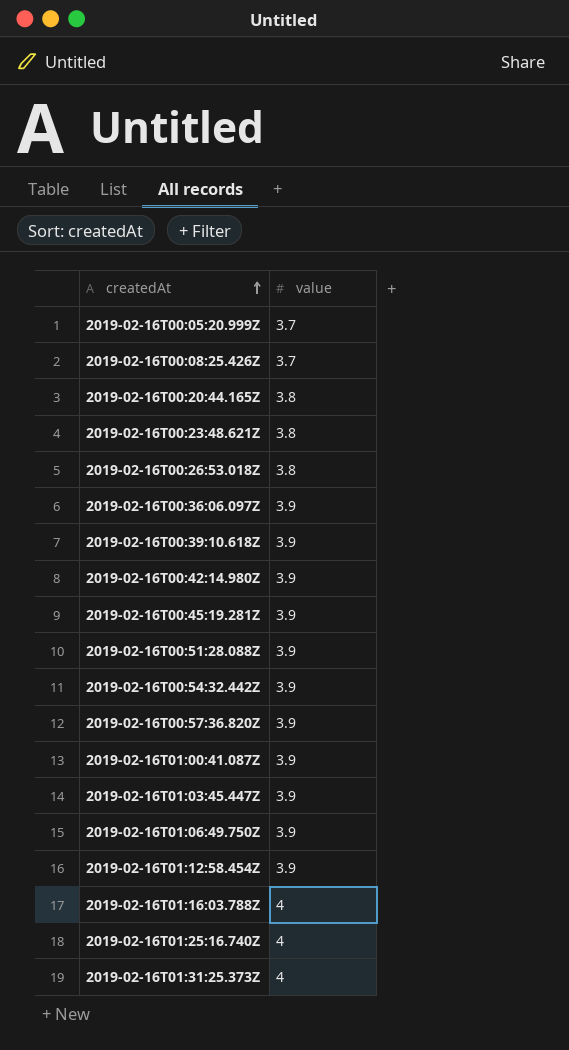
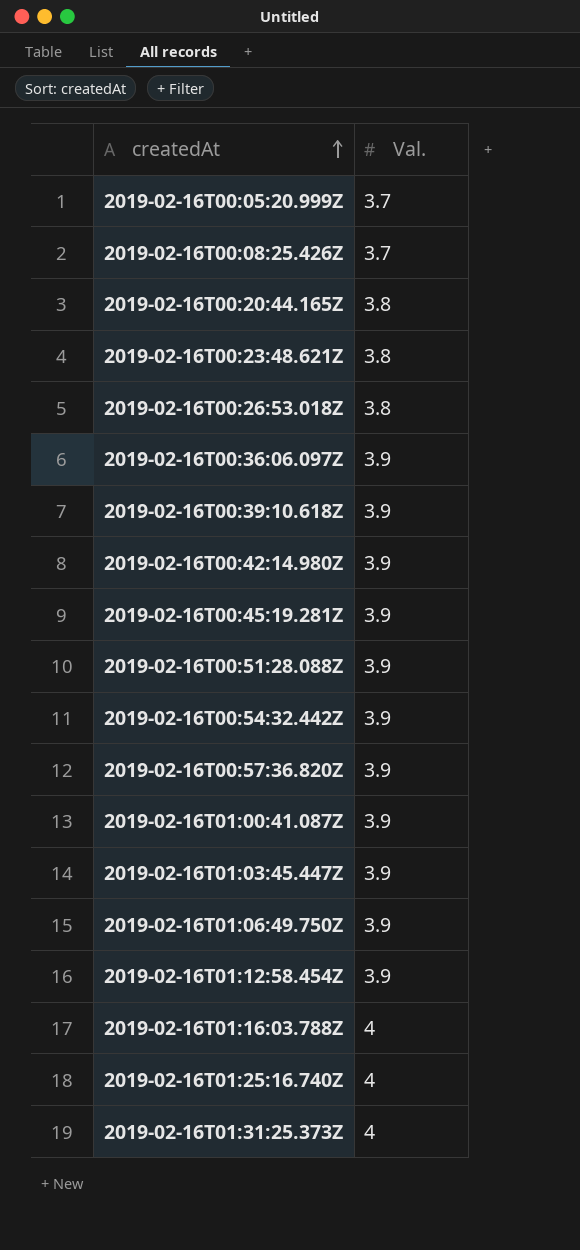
column name: value -> Val.

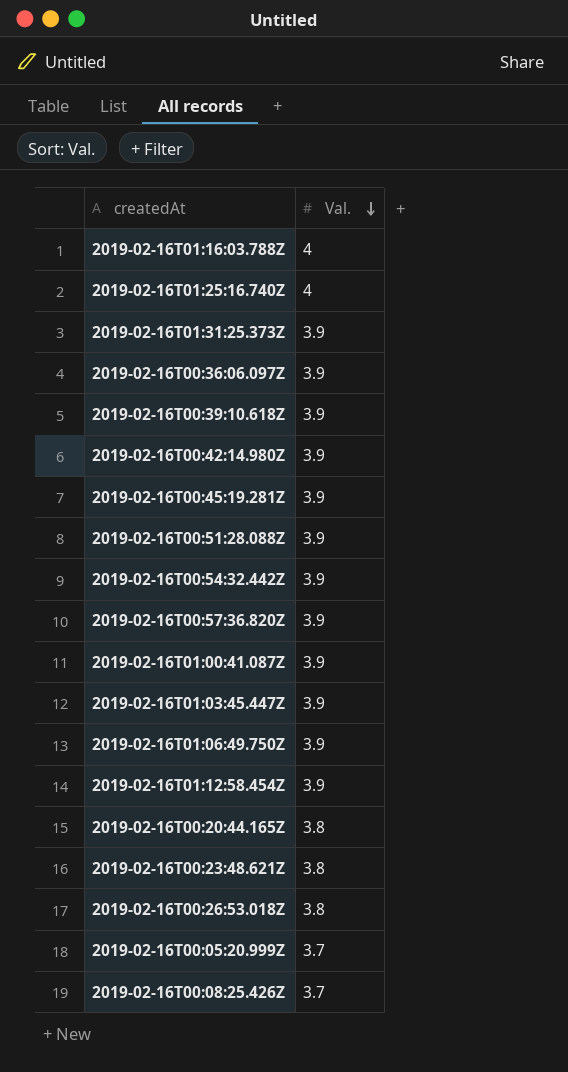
row order: createdAt ascending -> Val. descending
2019-02-16T01:31:25.373Z | Val.: 4 -> 3.9

